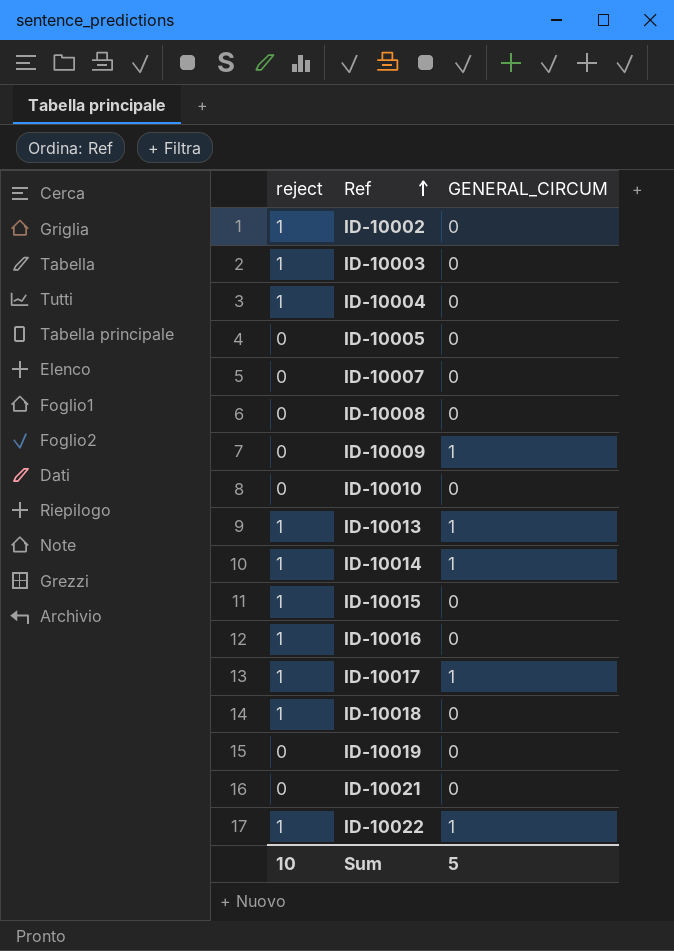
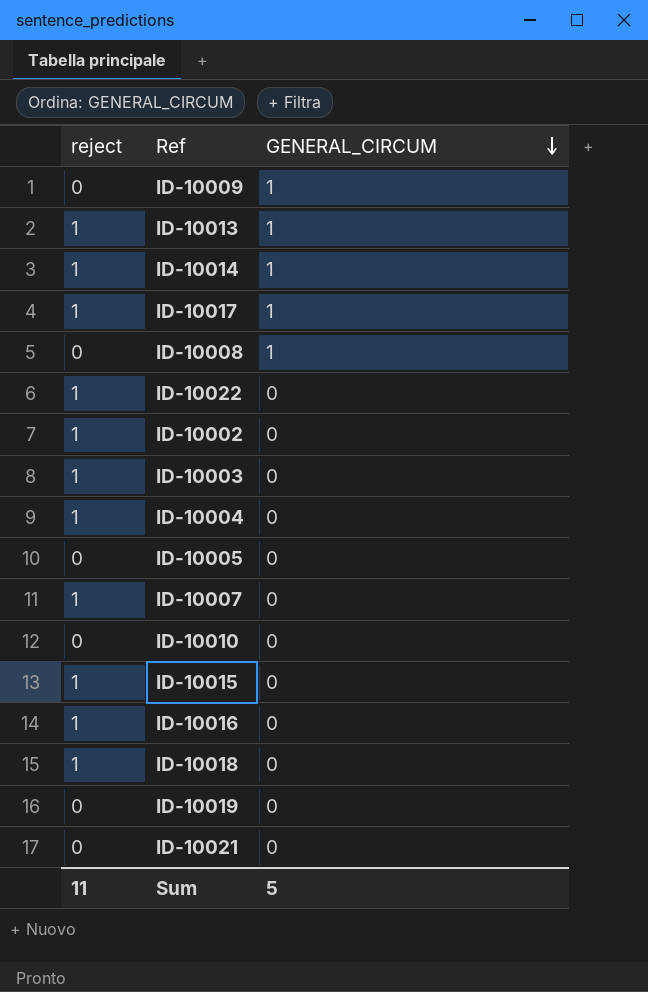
row order: Ref ascending -> GENERAL_CIRCUM descending
ID-10008 | GENERAL_CIRCUM: 0 -> 1
ID-10022 | GENERAL_CIRCUM: 1 -> 0
ID-10007 | reject: 0 -> 1
Sum | reject: 10 -> 11

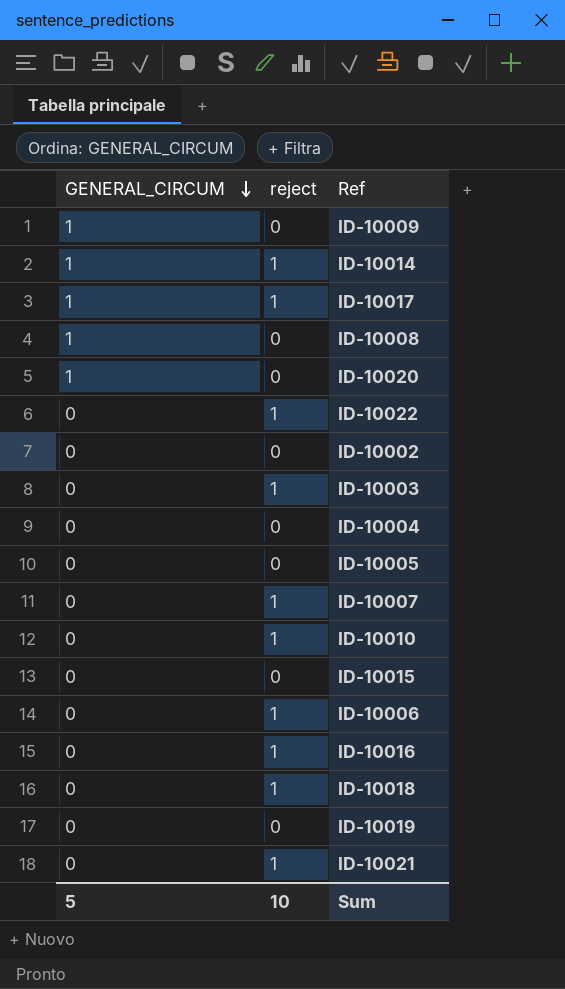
column GENERAL_CIRCUM | position: 3 -> 1
row ID-10013: 1 | 1 -> none
row ID-10020: none -> 1 | 0
ID-10002 | reject: 1 -> 0
ID-10004 | reject: 1 -> 0
ID-10010 | reject: 0 -> 1
ID-10015 | reject: 1 -> 0
row ID-10006: none -> 0 | 1
ID-10021 | reject: 0 -> 1
Sum | reject: 11 -> 10

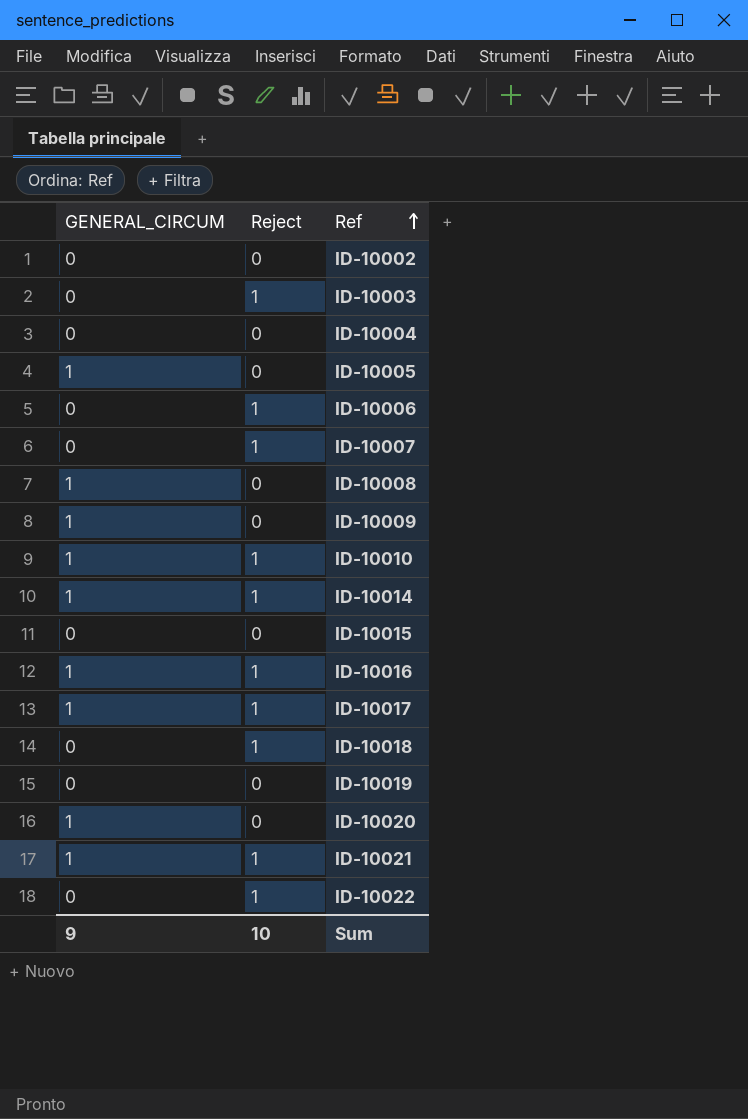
row order: GENERAL_CIRCUM descending -> Ref ascending
column name: reject -> Reject
ID-10005 | GENERAL_CIRCUM: 0 -> 1
ID-10010 | GENERAL_CIRCUM: 0 -> 1
ID-10016 | GENERAL_CIRCUM: 0 -> 1
ID-10021 | GENERAL_CIRCUM: 0 -> 1
Sum | GENERAL_CIRCUM: 5 -> 9

